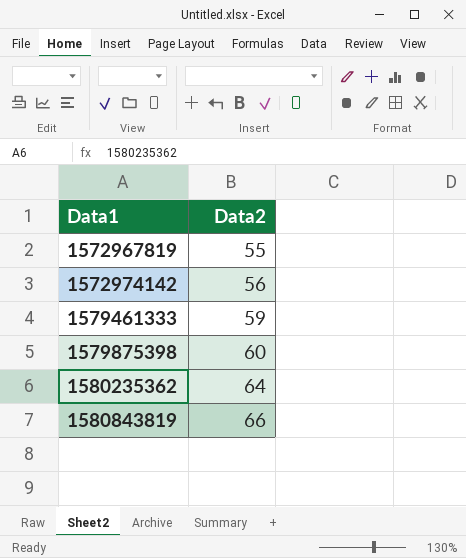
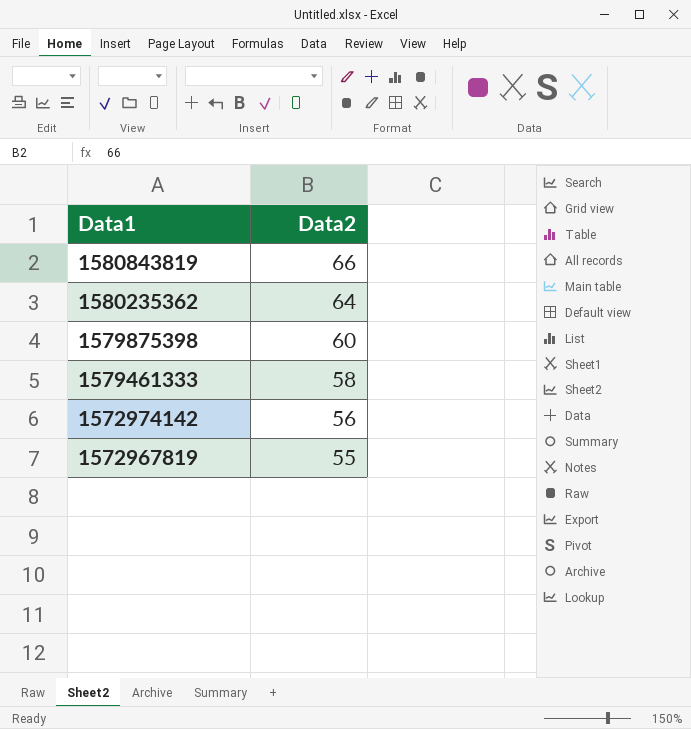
row order: Data1 ascending -> Data1 descending
1579461333 | Data2: 59 -> 58

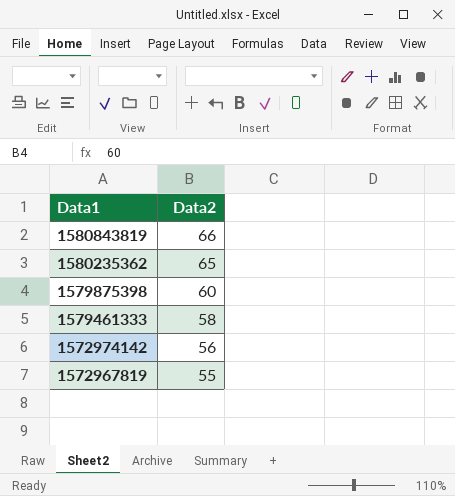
1580235362 | Data2: 64 -> 65

